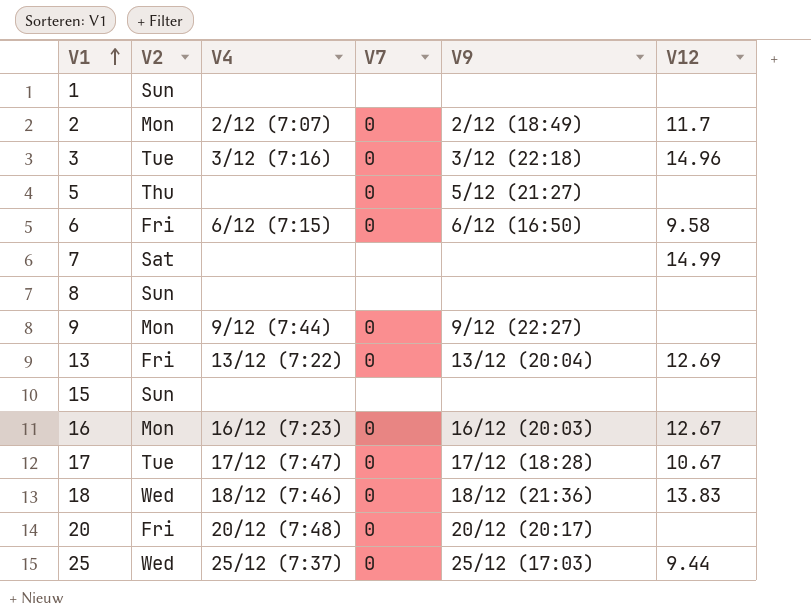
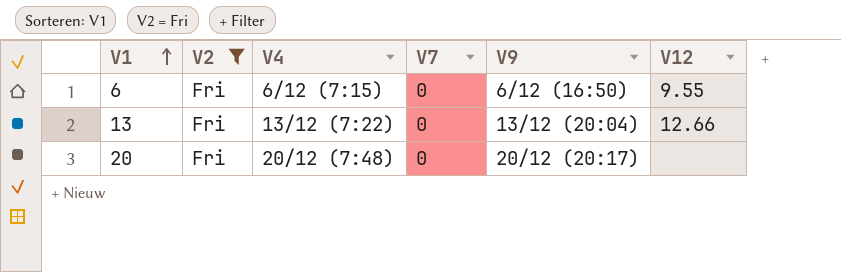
filter: none -> V2 = Fri
6 | V12: 9.58 -> 9.55
13 | V12: 12.69 -> 12.66

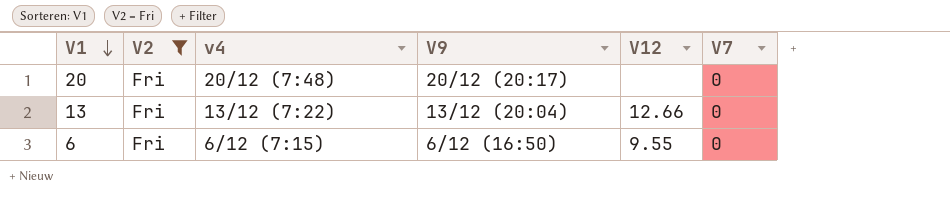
row order: V1 ascending -> V1 descending
column name: V4 -> v4
column V7 | position: 4 -> 6

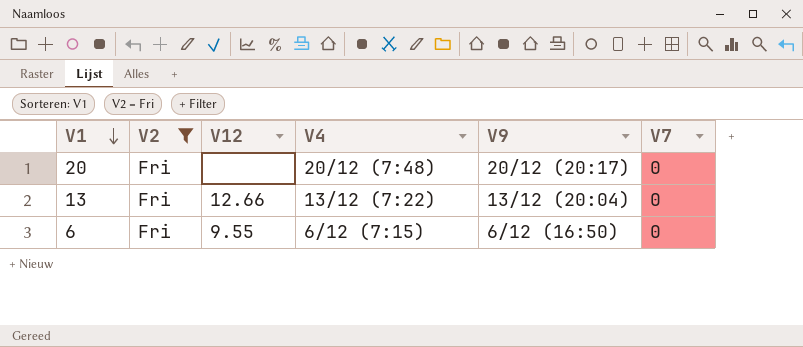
column V12 | position: 5 -> 3
column name: v4 -> V4

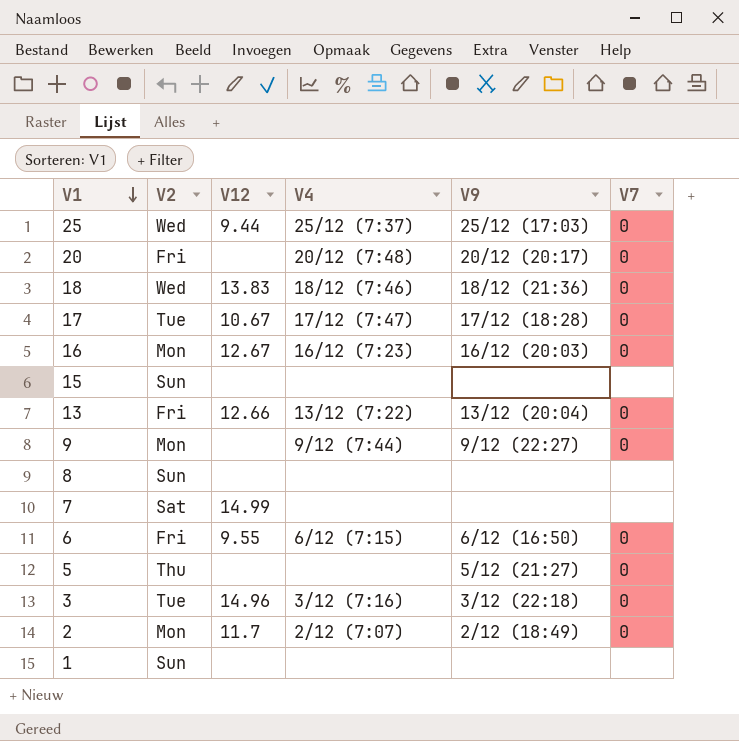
filter: V2 = Fri -> none

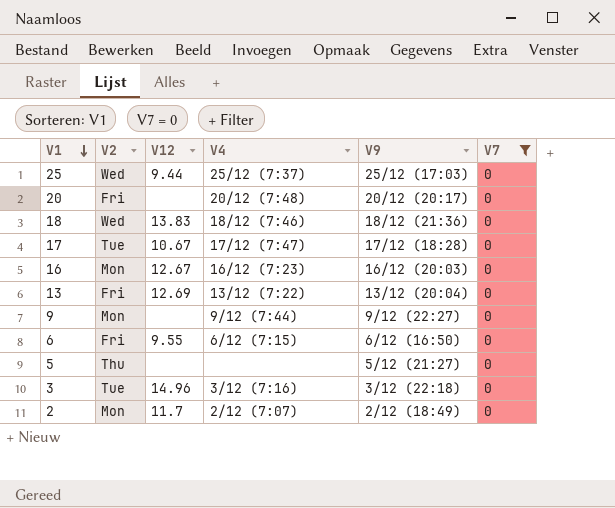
filter: none -> V7 = 0
13 | V12: 12.66 -> 12.69

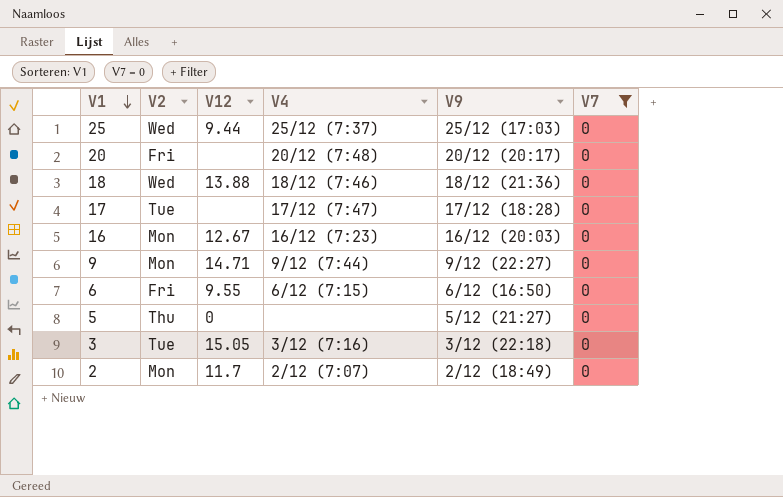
row 13: Fri | 12.69 | 13/12 (7:22) | 13/12 (20:04) | 0 -> none
18 | V12: 13.83 -> 13.88
17 | V12: 10.67 -> none
9 | V12: none -> 14.71
5 | V12: none -> 0
3 | V12: 14.96 -> 15.05

